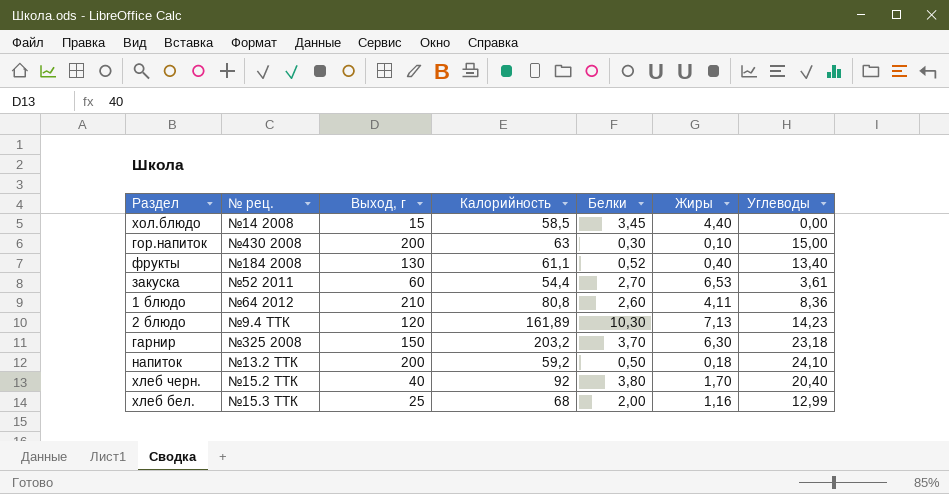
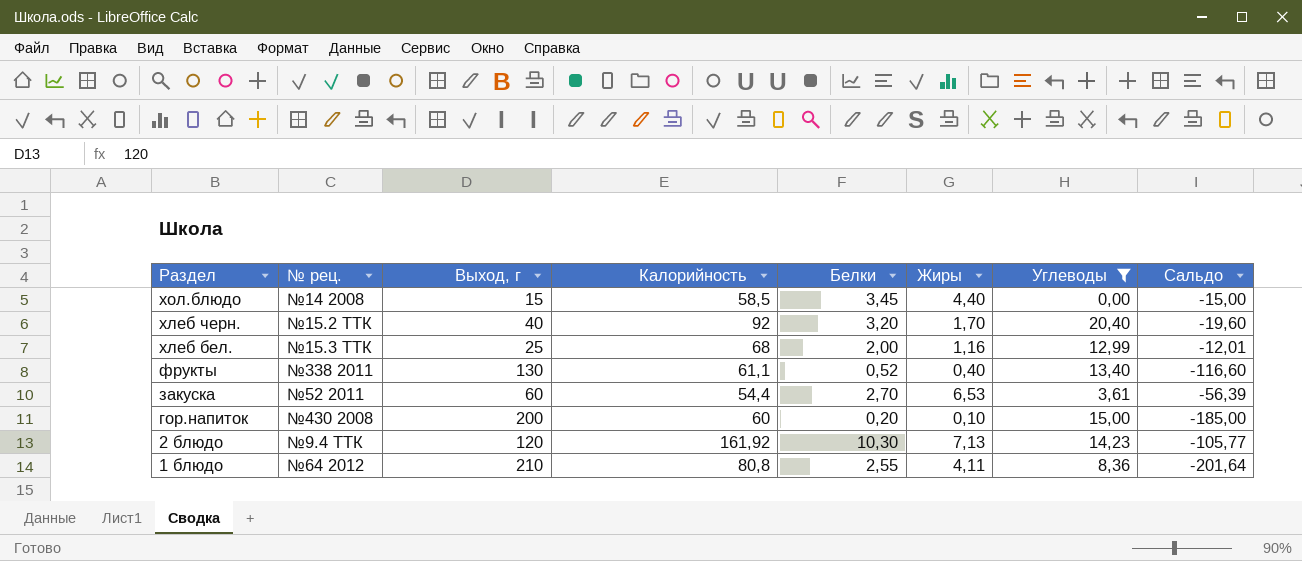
filter: none -> Углеводы <= 20,40
row order: none -> Раздел descending
column Сальдо | formula: none -> [Углеводы] - [Выход, г]
хлеб черн. | Белки: 3,80 -> 3,20
фрукты | № рец.: №184 2008 -> №338 2011
гор.напиток | Калорийность: 63 -> 60
гор.напиток | Белки: 0,30 -> 0,20
2 блюдо | Калорийность: 161,89 -> 161,92
1 блюдо | Белки: 2,60 -> 2,55

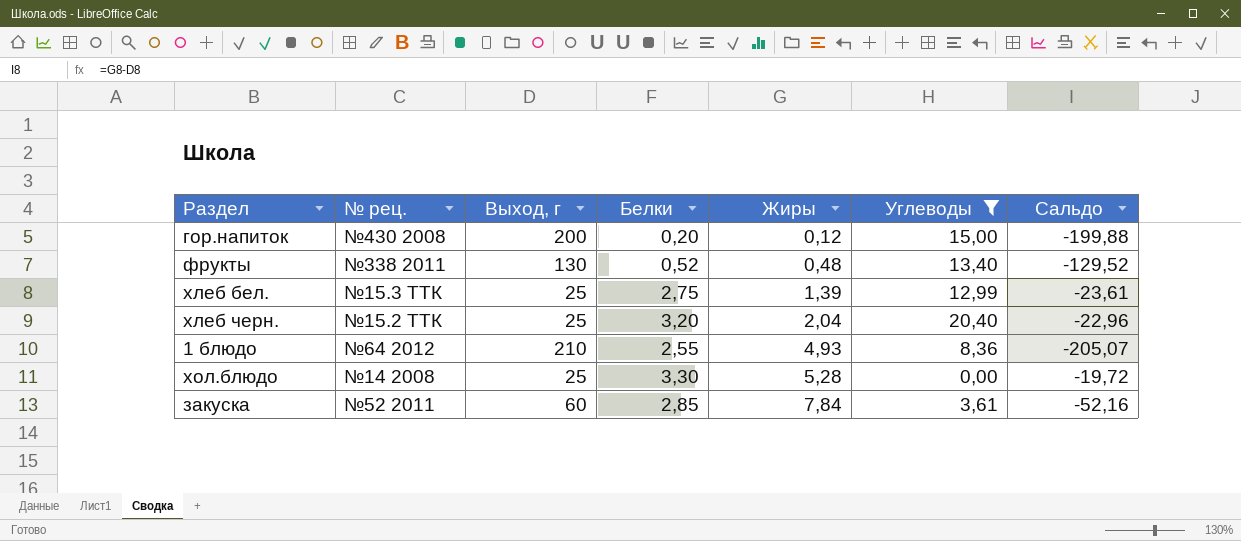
row order: Раздел descending -> Жиры ascending
column Калорийность | position: 4 -> none
column Сальдо | formula: [Углеводы] - [Выход, г] -> [Жиры] - [Выход, г]
row 2 блюдо: №9.4 ТТК | 120 | 161,92 | 10,30 | 7,13 | 14,23 | -105,77 -> none
гор.напиток | Жиры: 0,10 -> 0,12
фрукты | Жиры: 0,40 -> 0,48
хлеб бел. | Белки: 2,00 -> 2,75
хлеб бел. | Жиры: 1,16 -> 1,39
хлеб черн. | Выход, г: 40 -> 25
хлеб черн. | Жиры: 1,70 -> 2,04
1 блюдо | Жиры: 4,11 -> 4,93
хол.блюдо | Выход, г: 15 -> 25
хол.блюдо | Белки: 3,45 -> 3,30
хол.блюдо | Жиры: 4,40 -> 5,28
закуска | Белки: 2,70 -> 2,85
закуска | Жиры: 6,53 -> 7,84

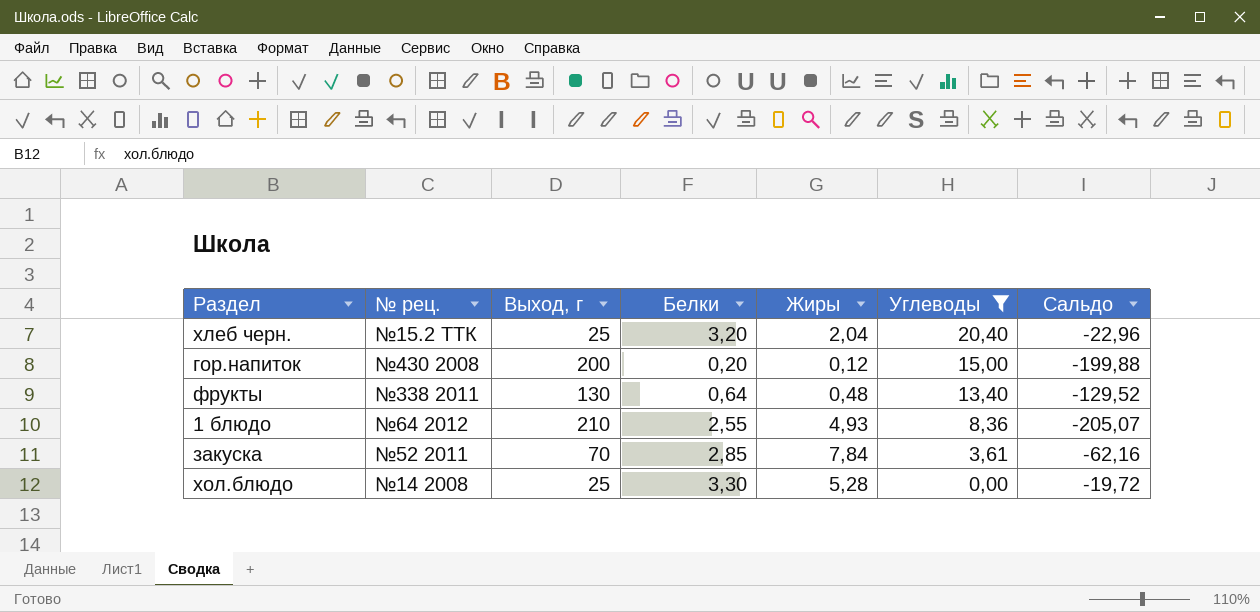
row order: Жиры ascending -> Углеводы descending
row хлеб бел.: №15.3 ТТК | 25 | 2,75 | 1,39 | 12,99 | -23,61 -> none
фрукты | Белки: 0,52 -> 0,64
закуска | Выход, г: 60 -> 70
закуска | Сальдо: -52,16 -> -62,16

